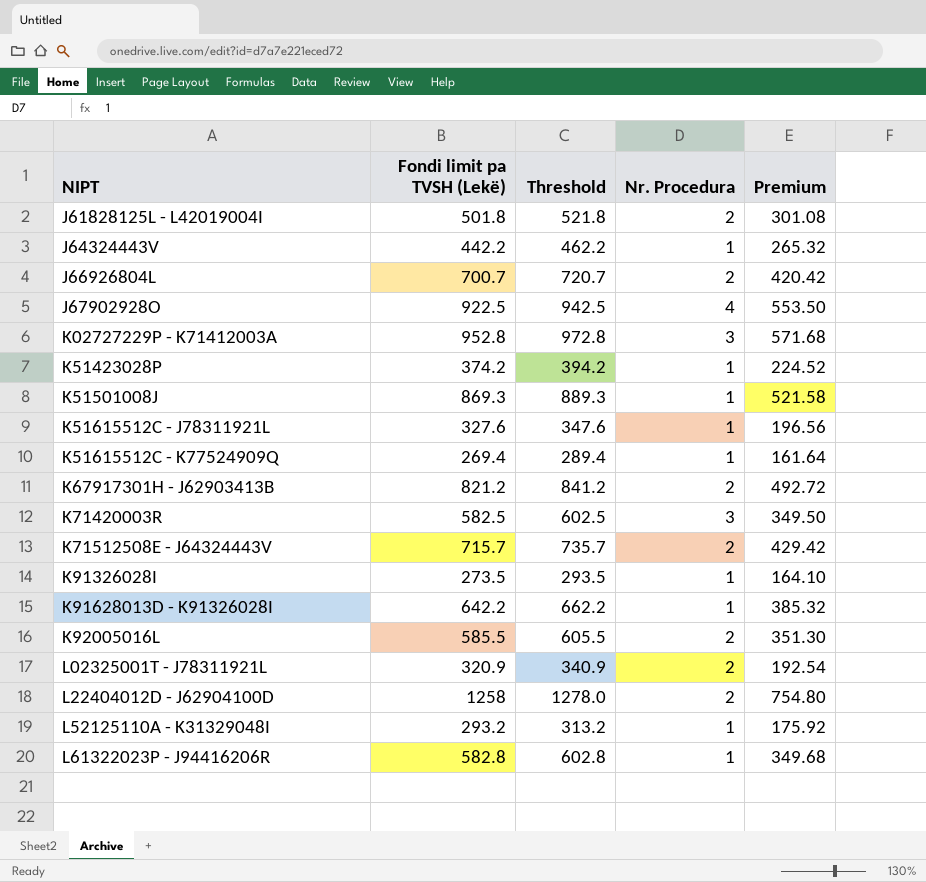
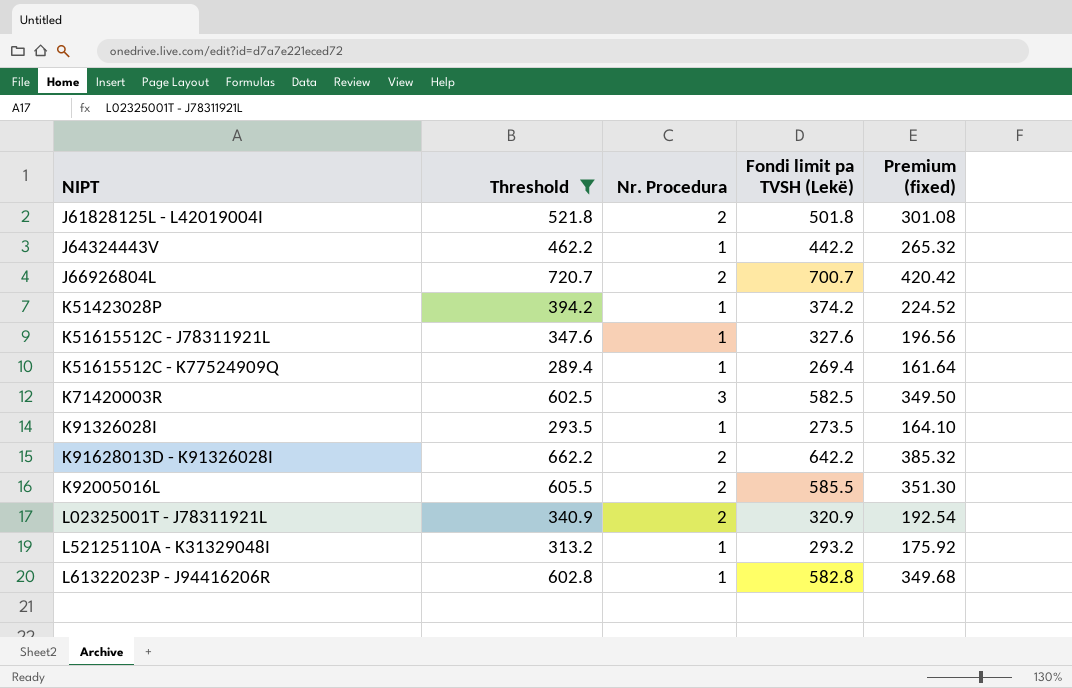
filter: none -> Threshold <= 720.7
column Fondi limit pa TVSH (Lekë) | position: 2 -> 4
column name: Premium -> Premium (fixed)
K91628013D - K91326028I | Nr. Procedura: 1 -> 2

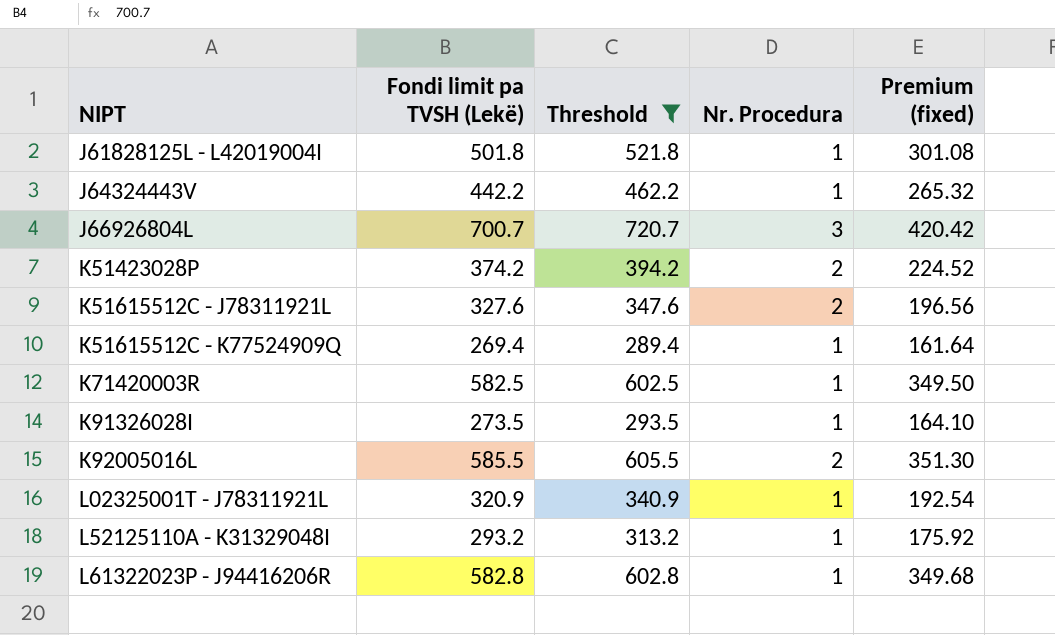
column Fondi limit pa TVSH (Lekë) | position: 4 -> 2
row K91628013D - K91326028I: 662.2 | 2 | 642.2 | 385.32 -> none
J61828125L - L42019004I | Nr. Procedura: 2 -> 1
J66926804L | Nr. Procedura: 2 -> 3
K51423028P | Nr. Procedura: 1 -> 2
K51615512C - J78311921L | Nr. Procedura: 1 -> 2
K71420003R | Nr. Procedura: 3 -> 1
L02325001T - J78311921L | Nr. Procedura: 2 -> 1

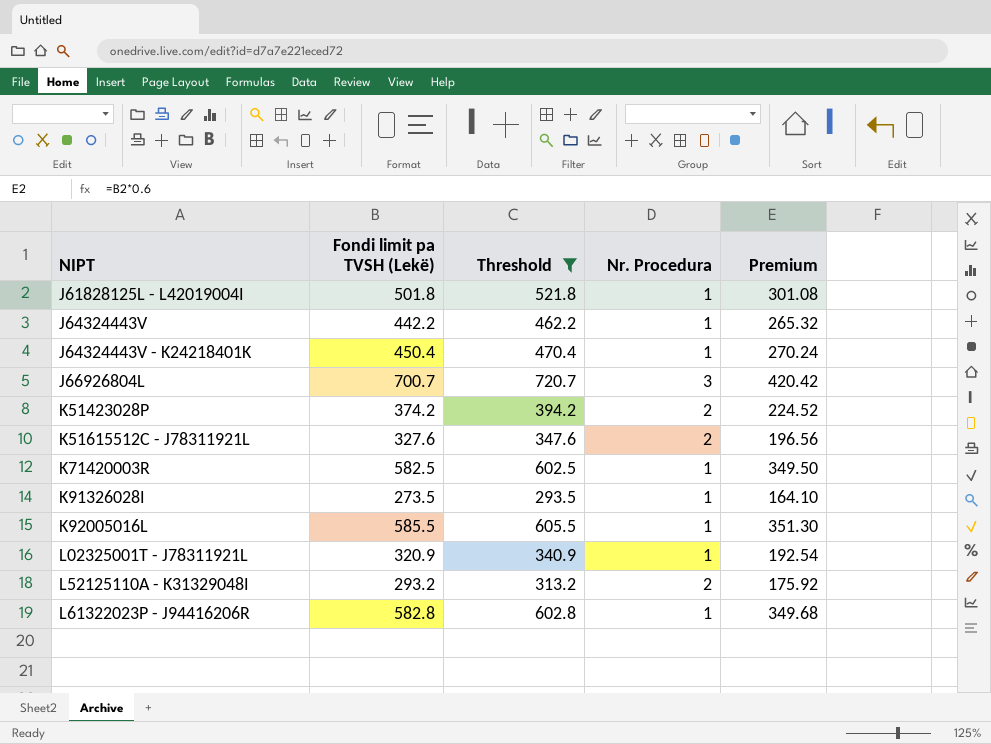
column name: Premium (fixed) -> Premium
row K51615512C - K77524909Q: 269.4 | 289.4 | 1 | 161.64 -> none
row J64324443V - K24218401K: none -> 450.4 | 470.4 | 1 | 270.24
K92005016L | Nr. Procedura: 2 -> 1
L52125110A - K31329048I | Nr. Procedura: 1 -> 2

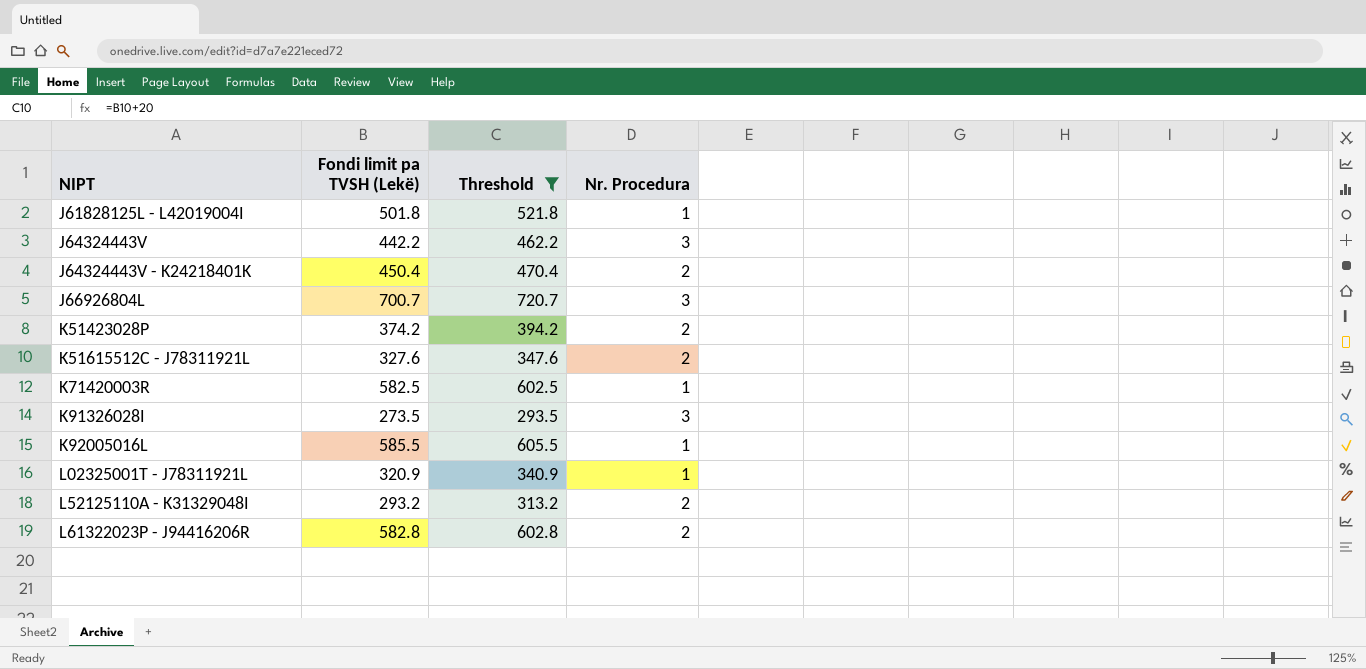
column Premium | formula: [Fondi limit pa TVSH (Lekë)] * 0.6 -> none
J64324443V | Nr. Procedura: 1 -> 3
J64324443V - K24218401K | Nr. Procedura: 1 -> 2
K91326028I | Nr. Procedura: 1 -> 3
L61322023P - J94416206R | Nr. Procedura: 1 -> 2

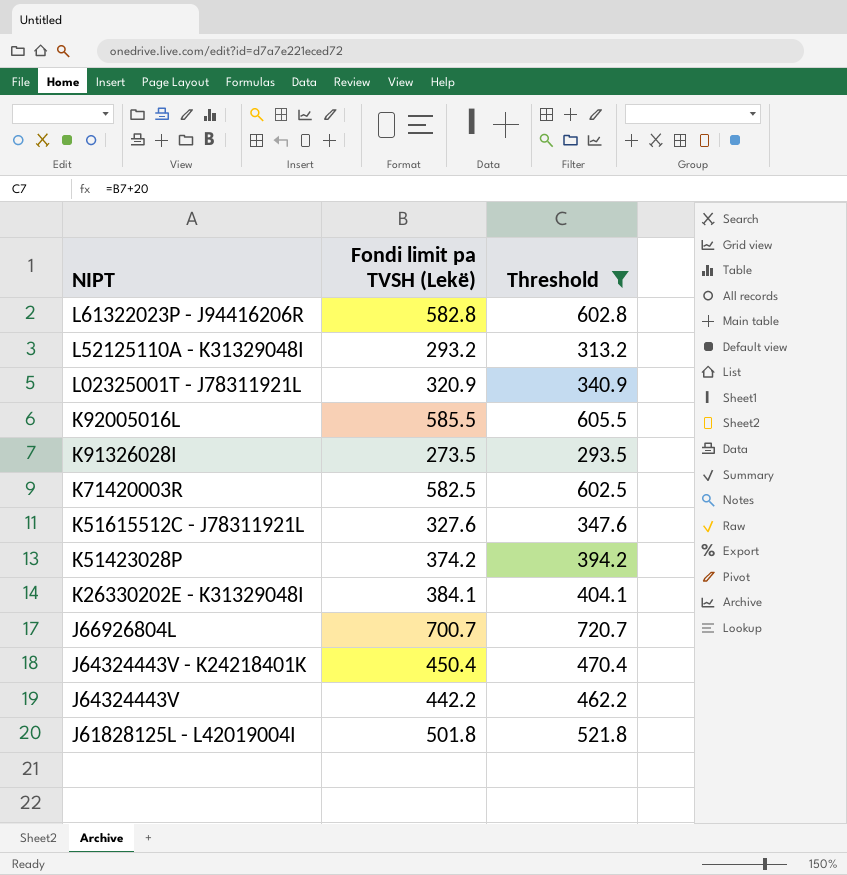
row order: NIPT ascending -> NIPT descending
column Nr. Procedura | position: 4 -> none
row K26330202E - K31329048I: none -> 384.1 | 404.1

